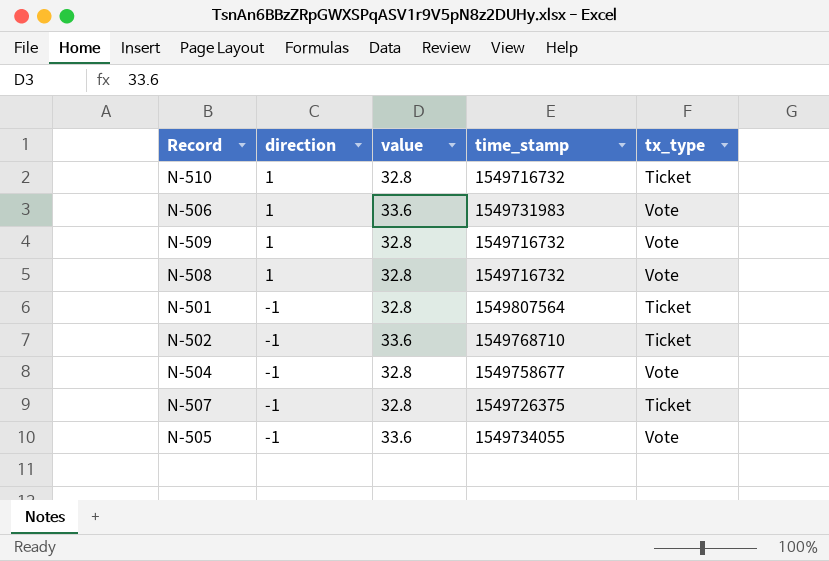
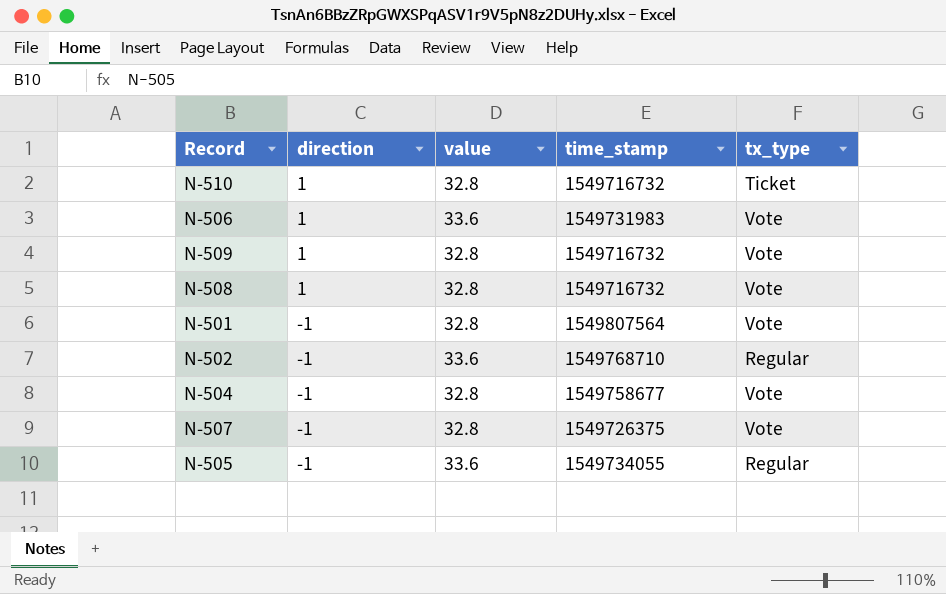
N-501 | tx_type: Ticket -> Vote
N-502 | tx_type: Ticket -> Regular
N-507 | tx_type: Ticket -> Vote
N-505 | tx_type: Vote -> Regular

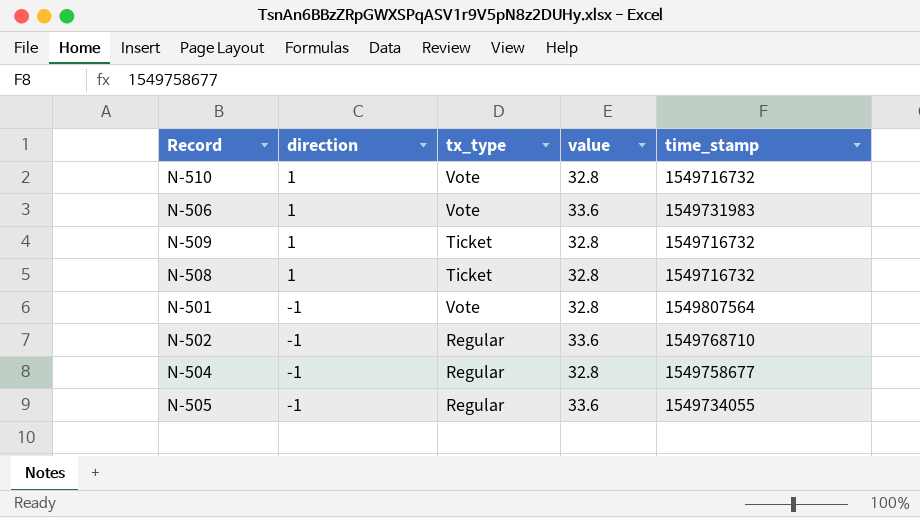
column tx_type | position: 5 -> 3
row N-507: -1 | 32.8 | 1549726375 | Vote -> none
N-510 | tx_type: Ticket -> Vote
N-509 | tx_type: Vote -> Ticket
N-508 | tx_type: Vote -> Ticket
N-504 | tx_type: Vote -> Regular

